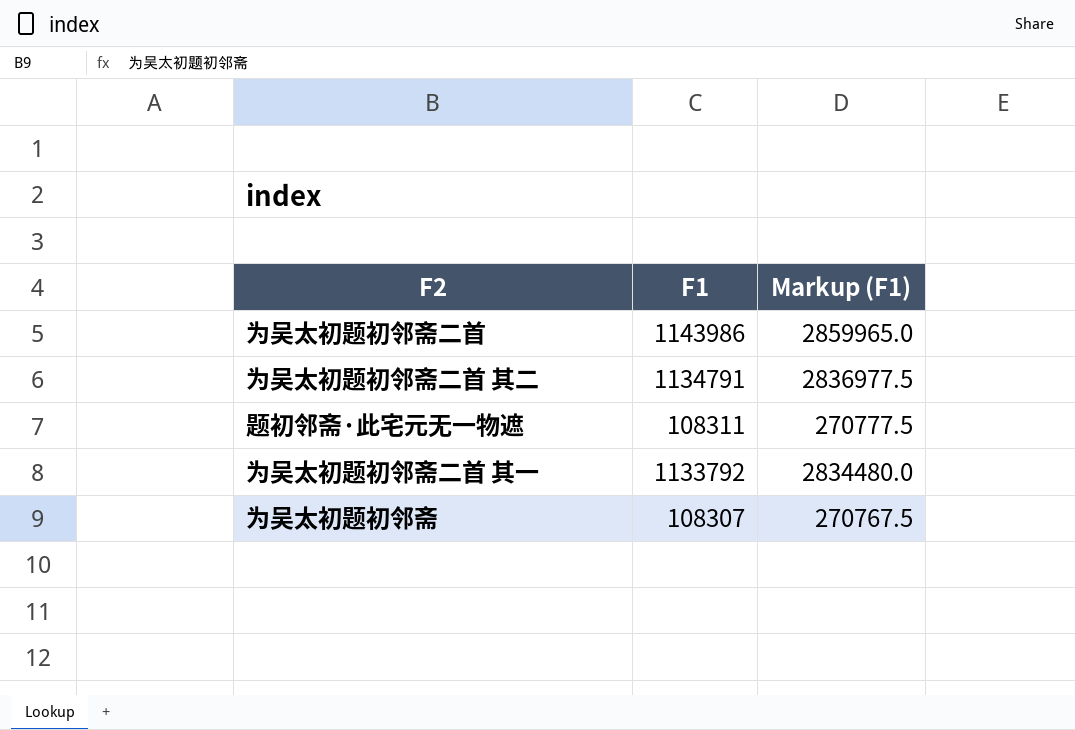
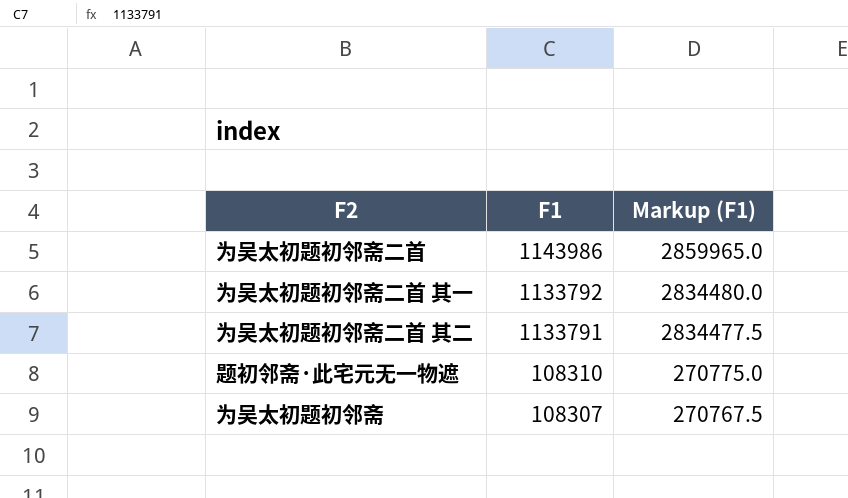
row order: none -> F1 descending
为吴太初题初邻斋二首 其二 | F1: 1134791 -> 1133791
为吴太初题初邻斋二首 其二 | Markup (F1): 2836977.5 -> 2834477.5
题初邻斋·此宅元无一物遮 | F1: 108311 -> 108310
题初邻斋·此宅元无一物遮 | Markup (F1): 270777.5 -> 270775.0

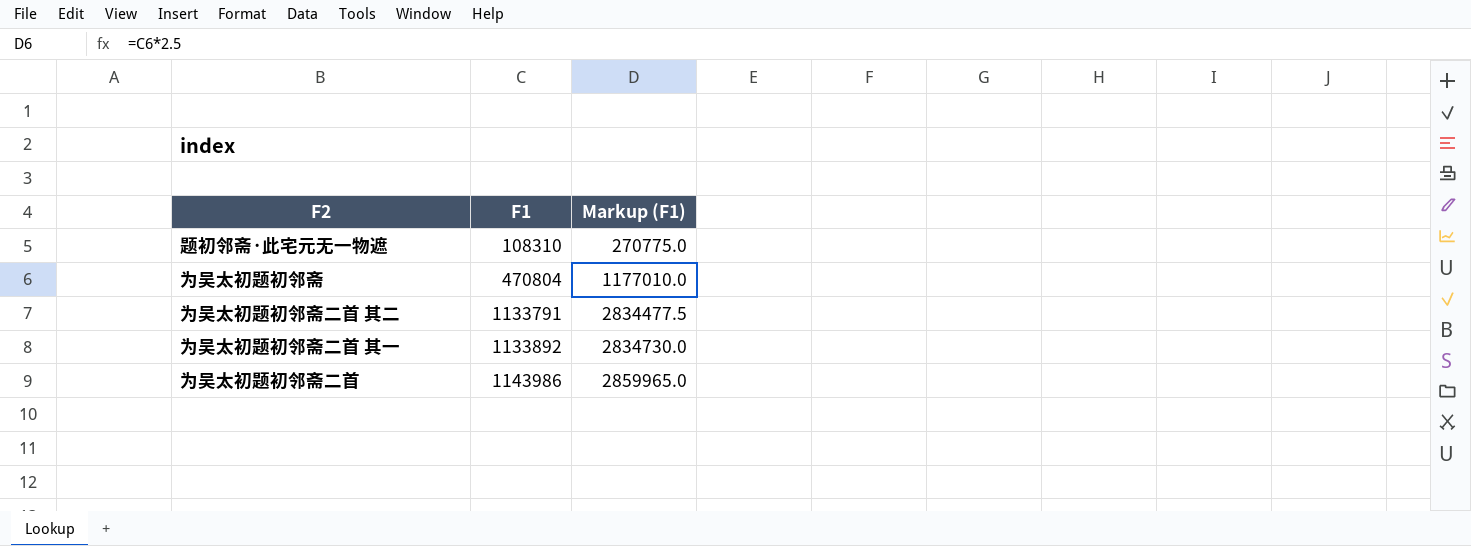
row order: F1 descending -> F1 ascending
为吴太初题初邻斋 | F1: 108307 -> 470804
为吴太初题初邻斋 | Markup (F1): 270767.5 -> 1177010.0
为吴太初题初邻斋二首 其一 | F1: 1133792 -> 1133892
为吴太初题初邻斋二首 其一 | Markup (F1): 2834480.0 -> 2834730.0

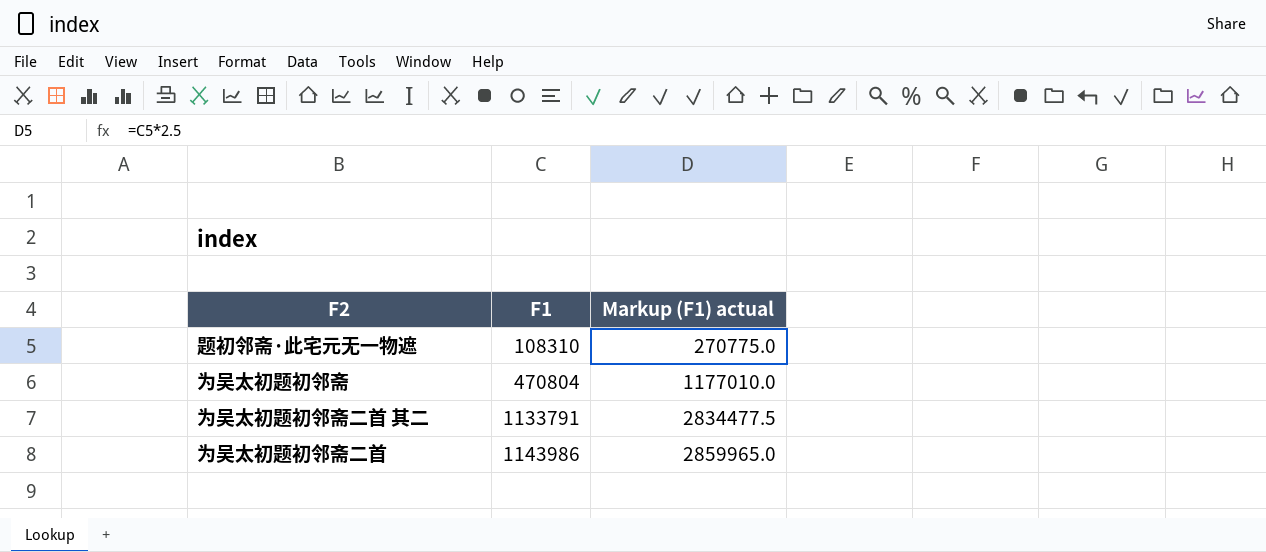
column name: Markup (F1) -> Markup (F1) actual
row 为吴太初题初邻斋二首 其一: 1133892 | 2834730.0 -> none

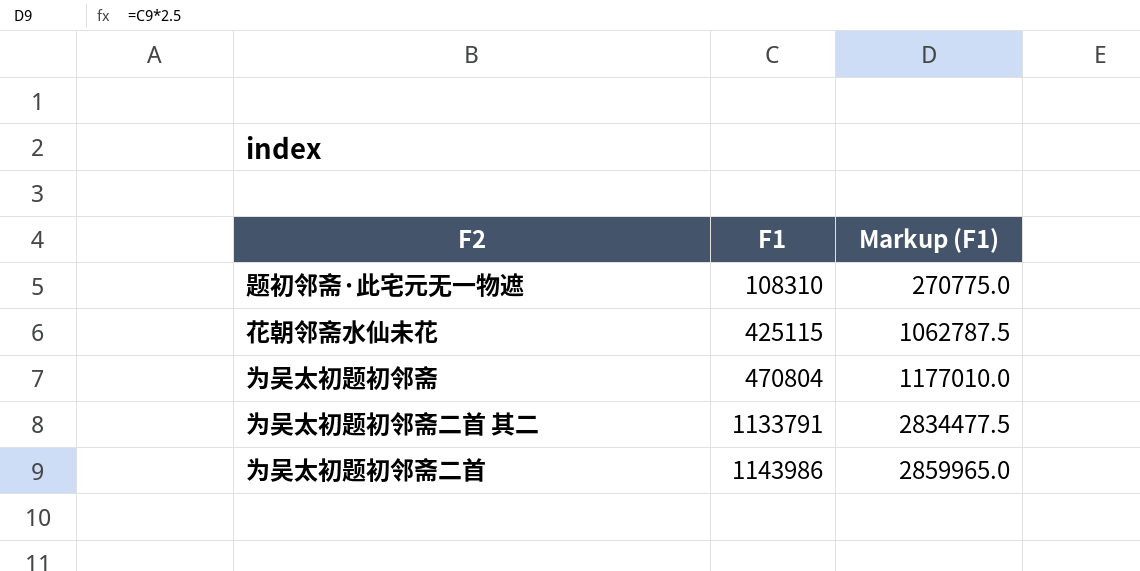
column name: Markup (F1) actual -> Markup (F1)
row 花朝邻斋水仙未花: none -> 425115 | 1062787.5

